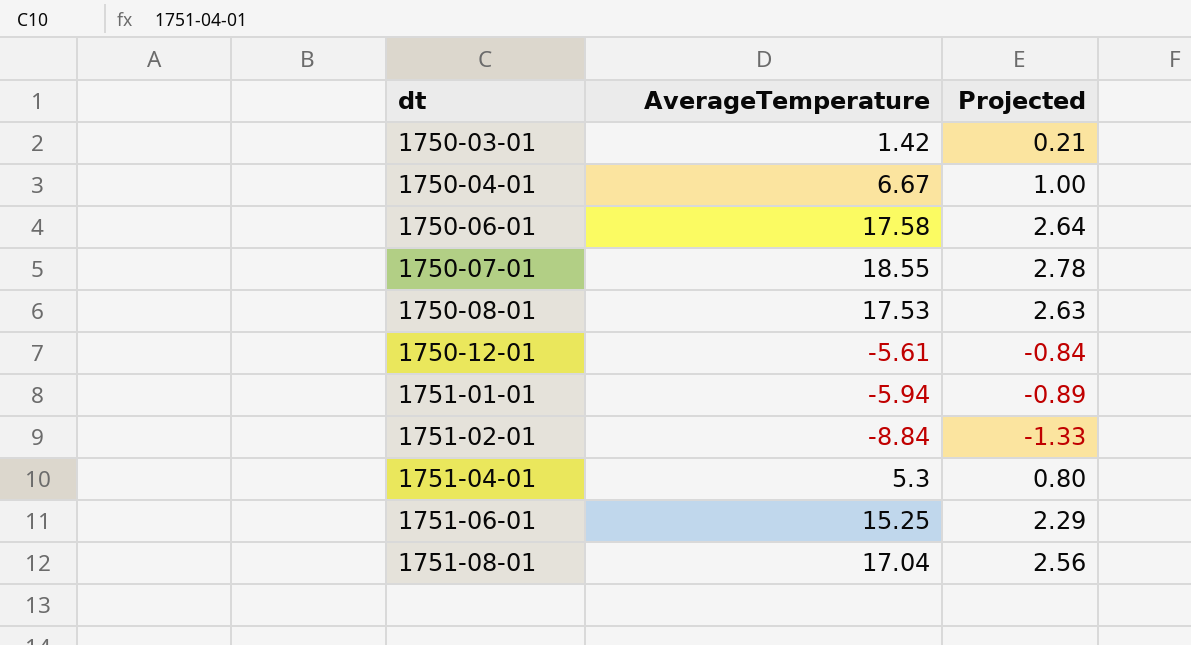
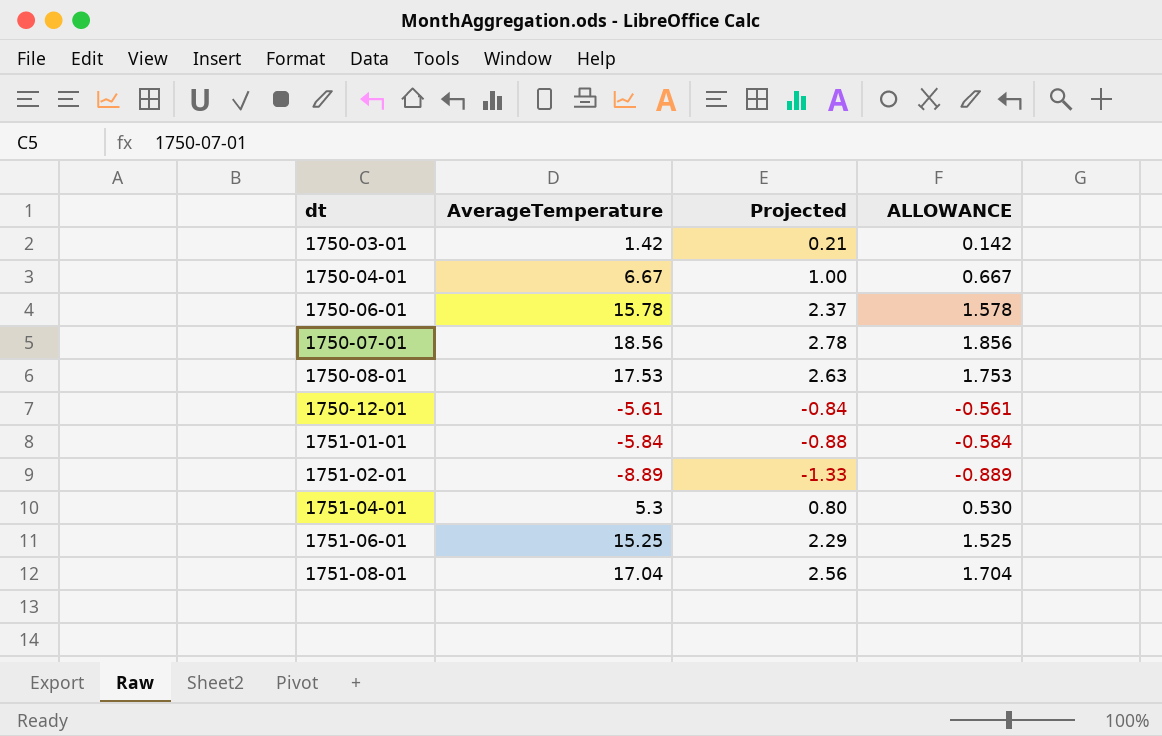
column ALLOWANCE | formula: none -> [AverageTemperature] * 0.1
1750-06-01 | AverageTemperature: 17.58 -> 15.78
1750-06-01 | Projected: 2.64 -> 2.37
1750-07-01 | AverageTemperature: 18.55 -> 18.56
1751-01-01 | AverageTemperature: -5.94 -> -5.84
1751-01-01 | Projected: -0.89 -> -0.88
1751-02-01 | AverageTemperature: -8.84 -> -8.89

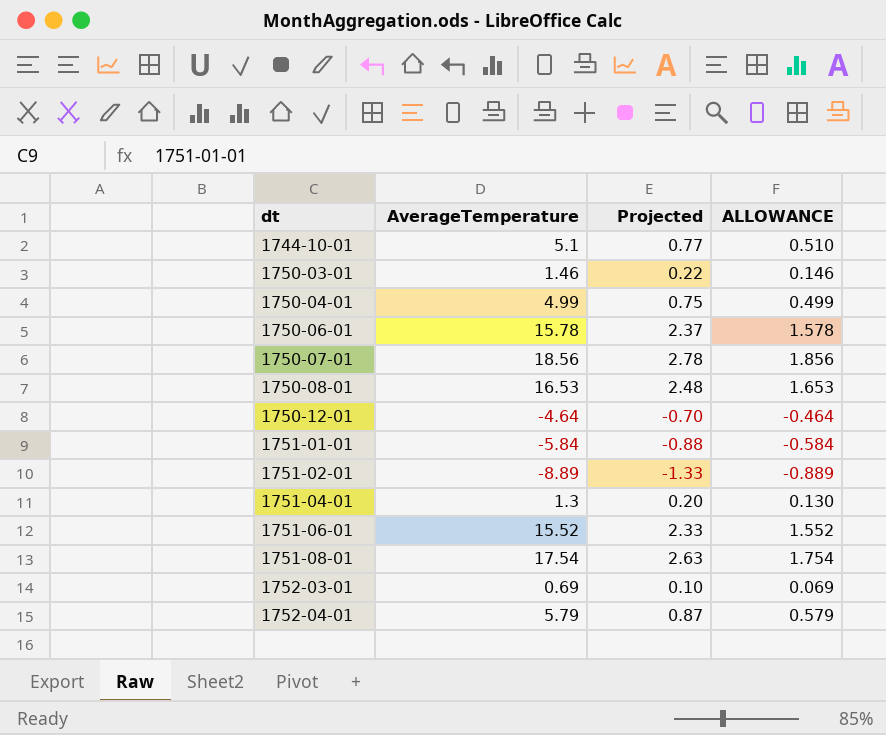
row 1744-10-01: none -> 5.1 | 0.77 | 0.510
1750-03-01 | AverageTemperature: 1.42 -> 1.46
1750-03-01 | Projected: 0.21 -> 0.22
1750-03-01 | ALLOWANCE: 0.142 -> 0.146
1750-04-01 | AverageTemperature: 6.67 -> 4.99
1750-04-01 | Projected: 1.00 -> 0.75
1750-04-01 | ALLOWANCE: 0.667 -> 0.499
1750-08-01 | AverageTemperature: 17.53 -> 16.53
1750-08-01 | Projected: 2.63 -> 2.48
1750-08-01 | ALLOWANCE: 1.753 -> 1.653
1750-12-01 | AverageTemperature: -5.61 -> -4.64
1750-12-01 | Projected: -0.84 -> -0.70
1750-12-01 | ALLOWANCE: -0.561 -> -0.464
1751-04-01 | AverageTemperature: 5.3 -> 1.3
1751-04-01 | Projected: 0.80 -> 0.20
1751-04-01 | ALLOWANCE: 0.530 -> 0.130
1751-06-01 | AverageTemperature: 15.25 -> 15.52
1751-06-01 | Projected: 2.29 -> 2.33
1751-06-01 | ALLOWANCE: 1.525 -> 1.552
1751-08-01 | AverageTemperature: 17.04 -> 17.54
1751-08-01 | Projected: 2.56 -> 2.63
1751-08-01 | ALLOWANCE: 1.704 -> 1.754
row 1752-03-01: none -> 0.69 | 0.10 | 0.069
row 1752-04-01: none -> 5.79 | 0.87 | 0.579

